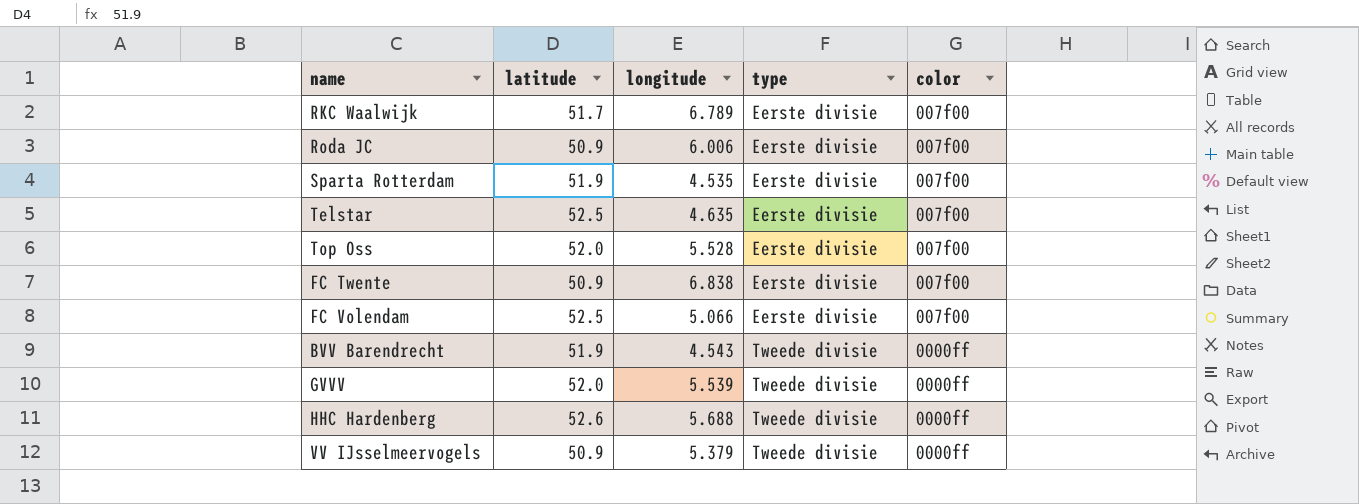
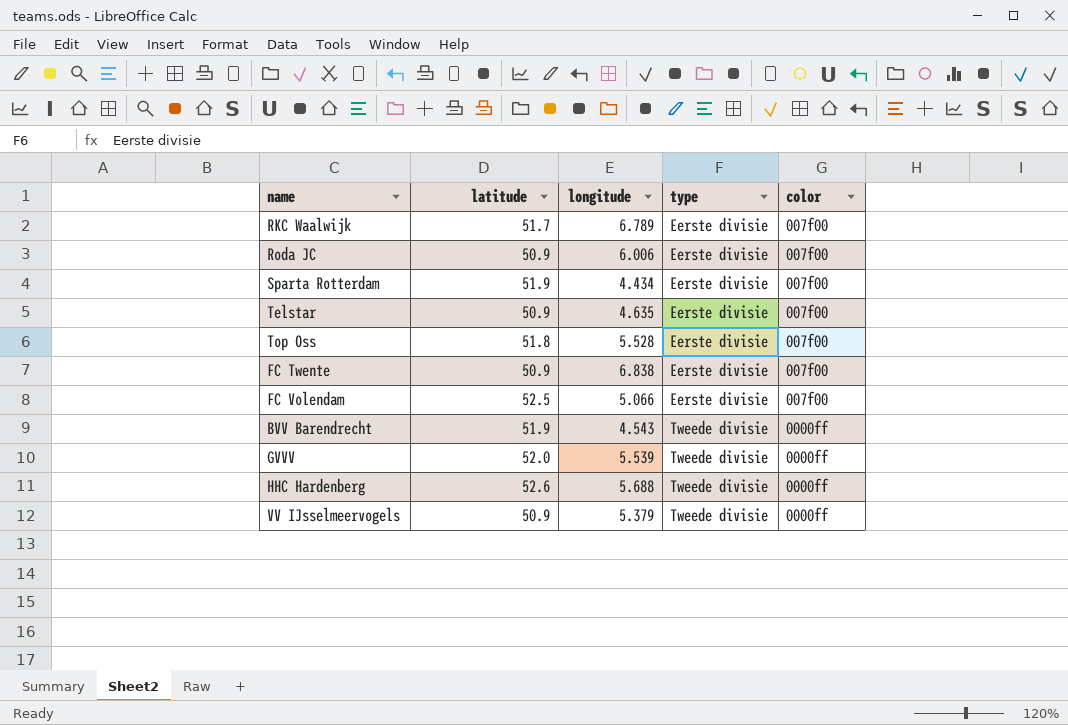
Sparta Rotterdam | longitude: 4.535 -> 4.434
Telstar | latitude: 52.5 -> 50.9
Top Oss | latitude: 52.0 -> 51.8

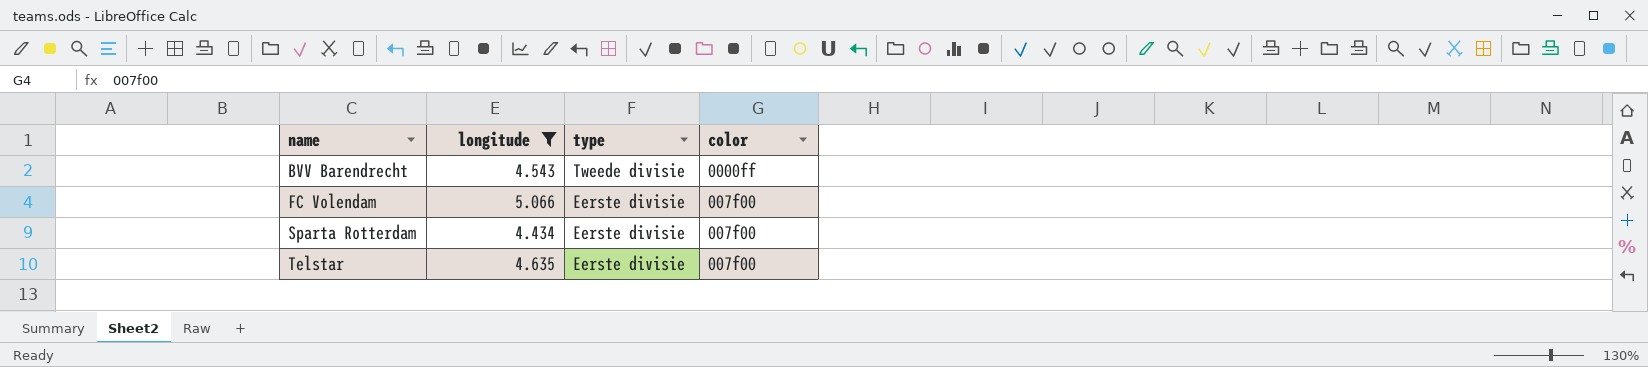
filter: none -> longitude <= 5.066
row order: type ascending -> name ascending
column latitude | position: 2 -> none

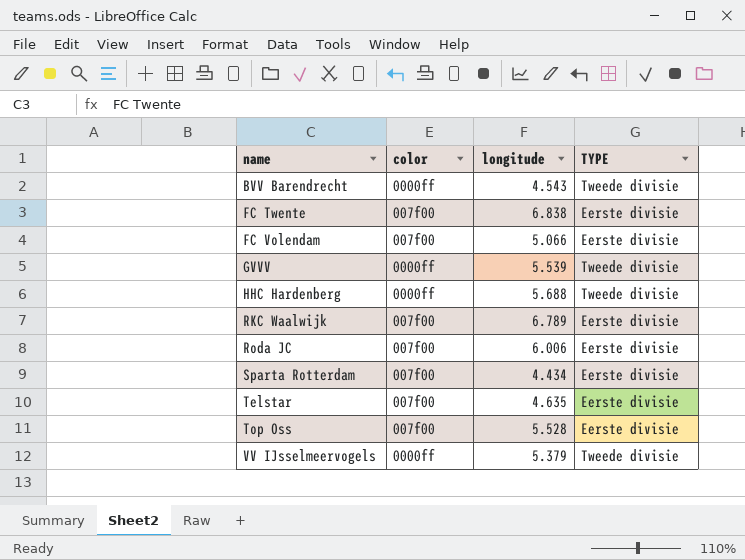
filter: longitude <= 5.066 -> none
column color | position: 4 -> 2
column name: type -> TYPE

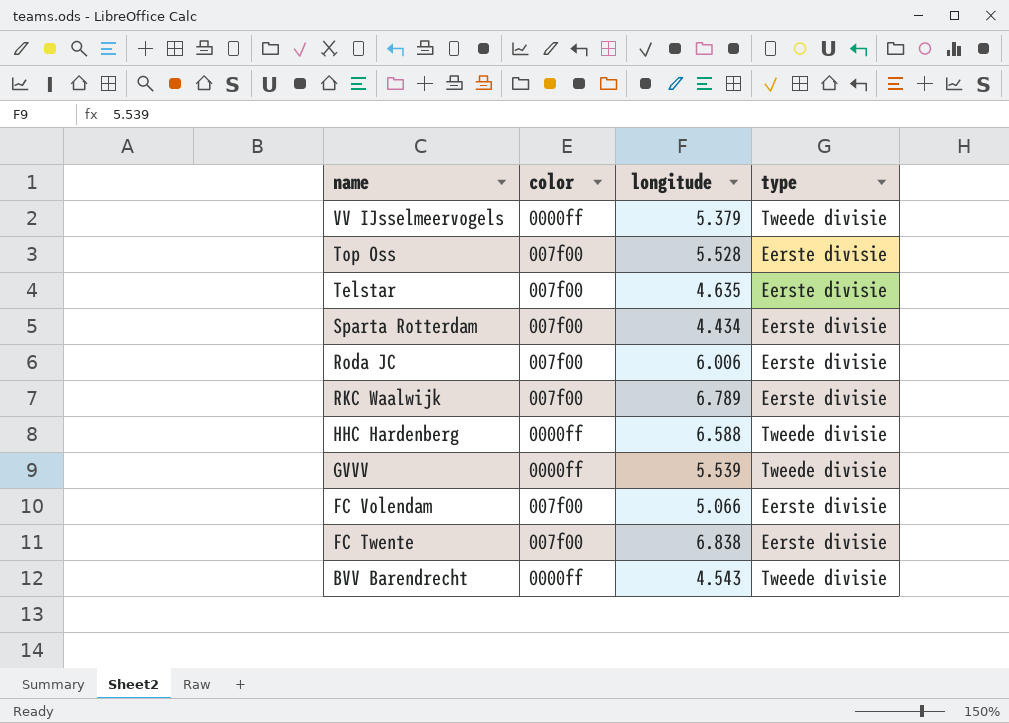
row order: name ascending -> name descending
column name: TYPE -> type
HHC Hardenberg | longitude: 5.688 -> 6.588

